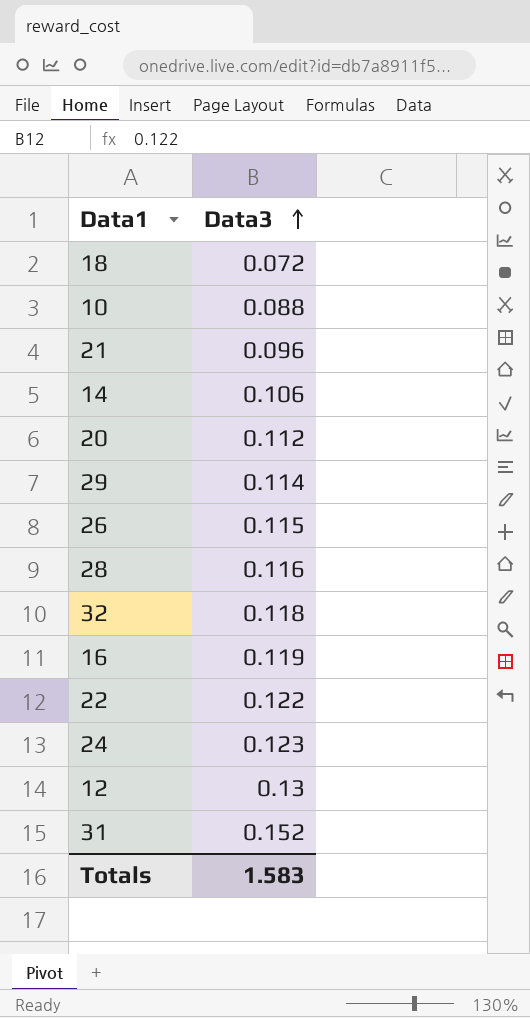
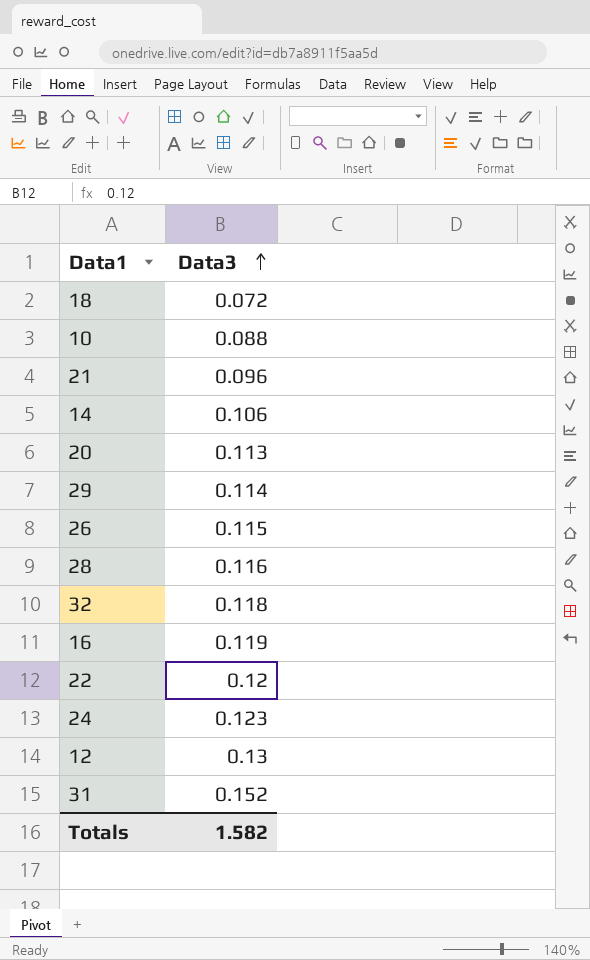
20 | Data3: 0.112 -> 0.113
22 | Data3: 0.122 -> 0.12
Totals | Data3: 1.583 -> 1.582

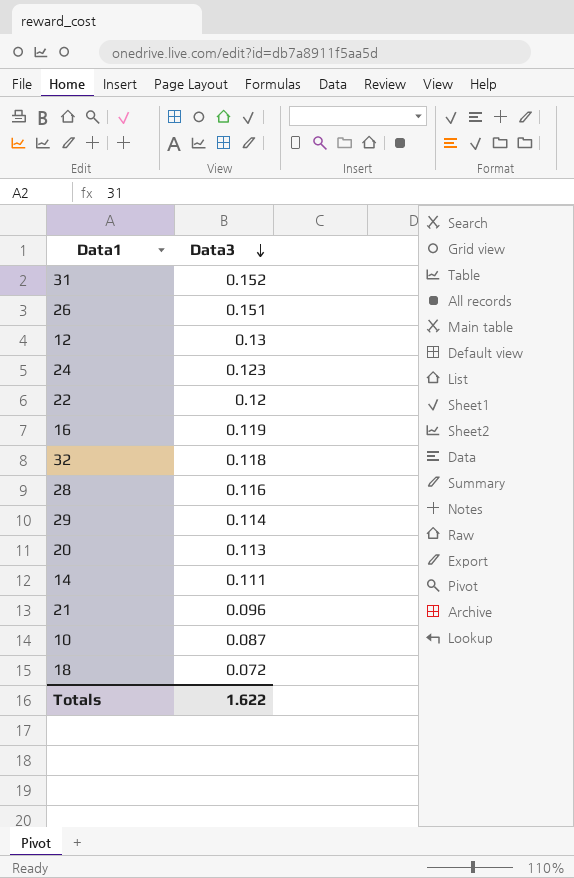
row order: Data3 ascending -> Data3 descending
26 | Data3: 0.115 -> 0.151
14 | Data3: 0.106 -> 0.111
10 | Data3: 0.088 -> 0.087
Totals | Data3: 1.582 -> 1.622

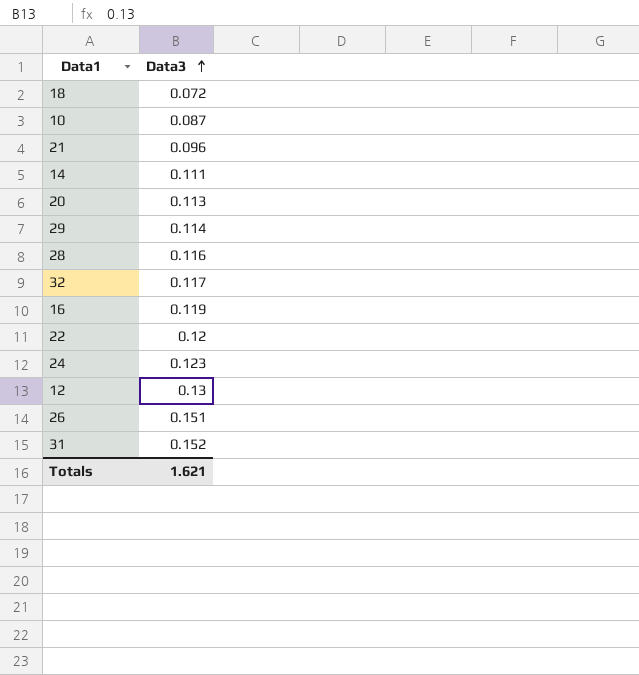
row order: Data3 descending -> Data3 ascending
32 | Data3: 0.118 -> 0.117
Totals | Data3: 1.622 -> 1.621

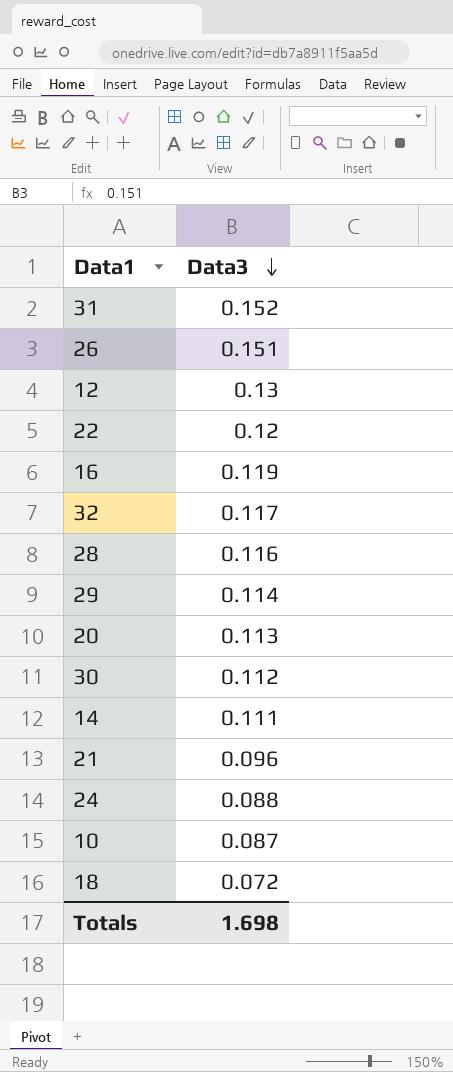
row order: Data3 ascending -> Data3 descending
row 30: none -> 0.112
24 | Data3: 0.123 -> 0.088
Totals | Data3: 1.621 -> 1.698

